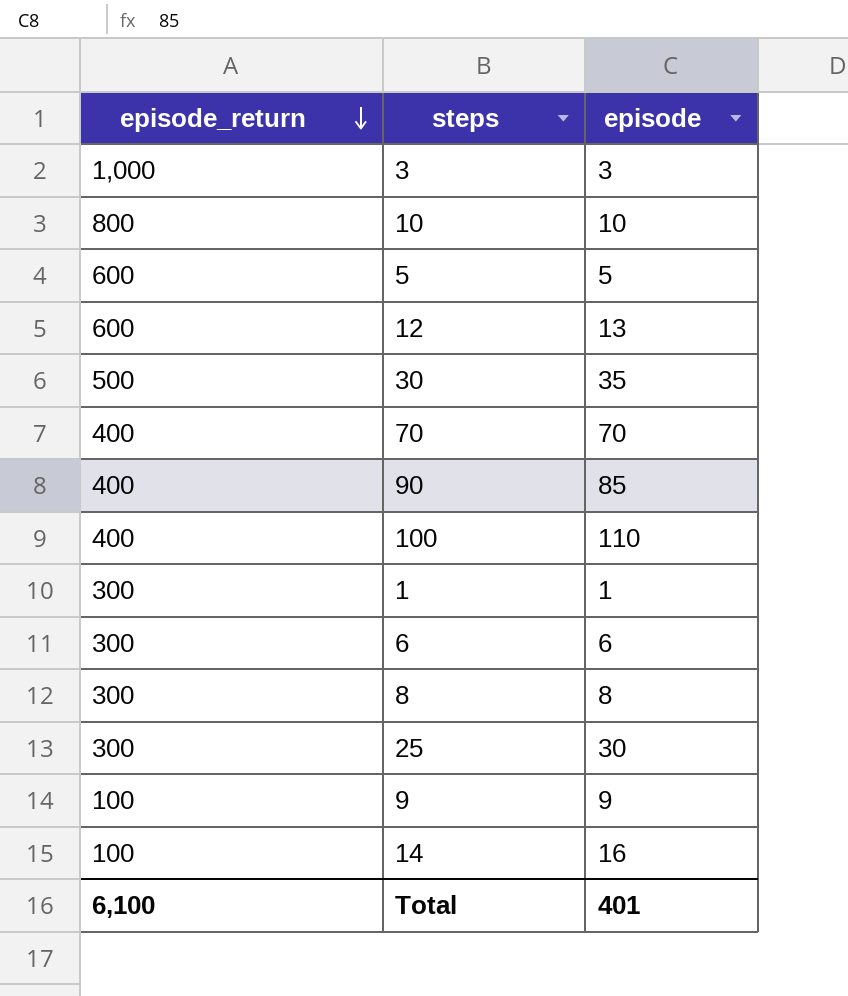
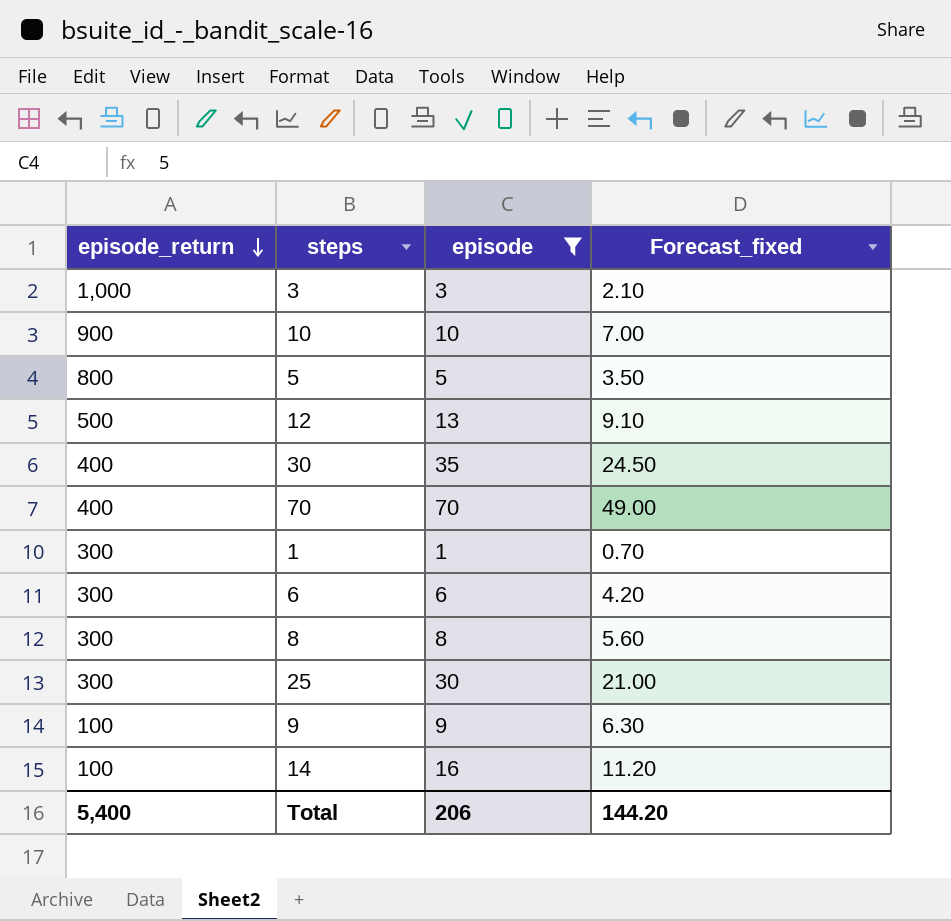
filter: none -> episode <= 70
column Forecast_fixed | formula: none -> [episode] * 0.7
10 | episode_return: 800 -> 900
5 | episode_return: 600 -> 800
12 | episode_return: 600 -> 500
30 | episode_return: 500 -> 400
Total | episode_return: 6,100 -> 5,400
Total | episode: 401 -> 206

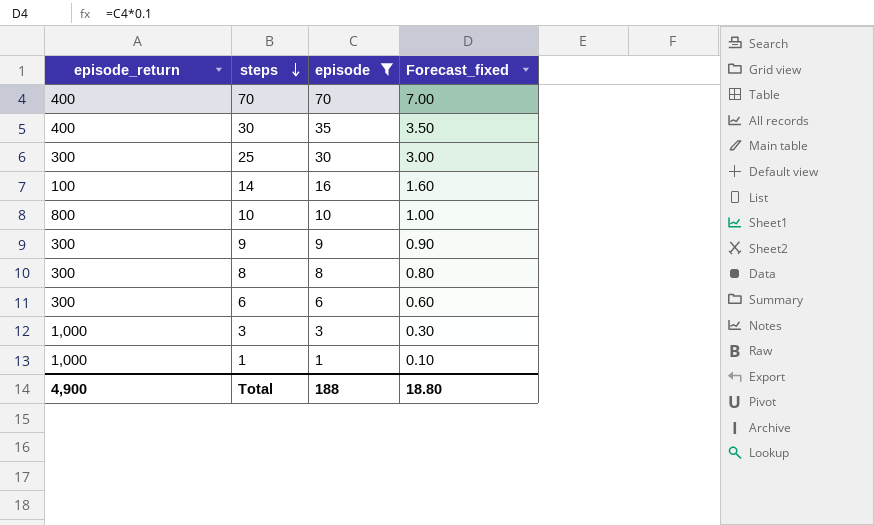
row order: episode_return descending -> steps descending
column Forecast_fixed | formula: [episode] * 0.7 -> [episode] * 0.1
row 5: 800 | 5 | 3.50 -> none
row 12: 500 | 13 | 9.10 -> none
10 | episode_return: 900 -> 800
9 | episode_return: 100 -> 300
1 | episode_return: 300 -> 1,000
Total | episode_return: 5,400 -> 4,900
Total | episode: 206 -> 188
Total | Forecast_fixed: 144.20 -> 18.80

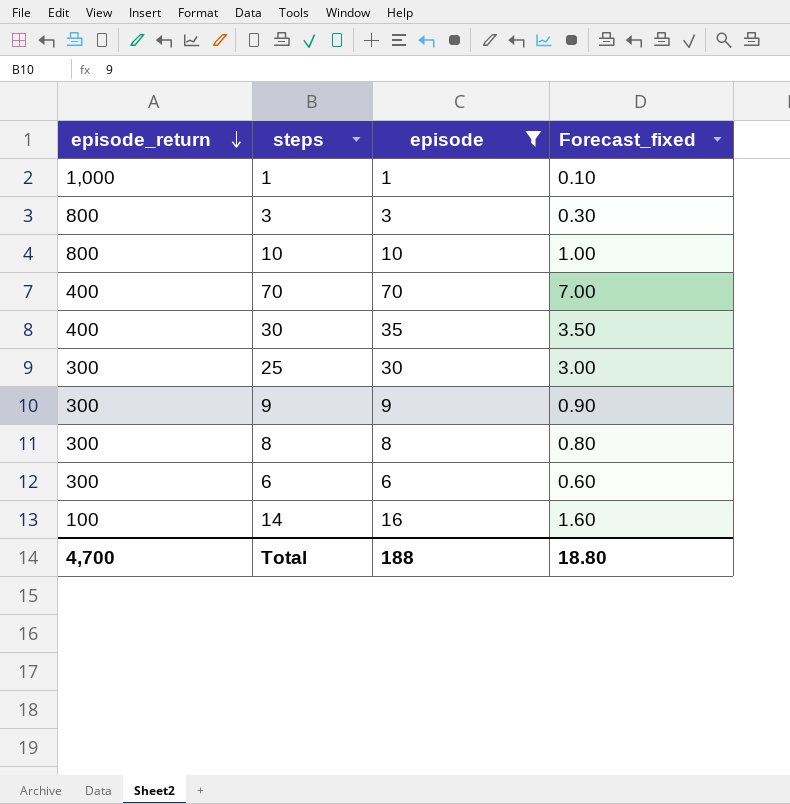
row order: steps descending -> episode_return descending
3 | episode_return: 1,000 -> 800
Total | episode_return: 4,900 -> 4,700

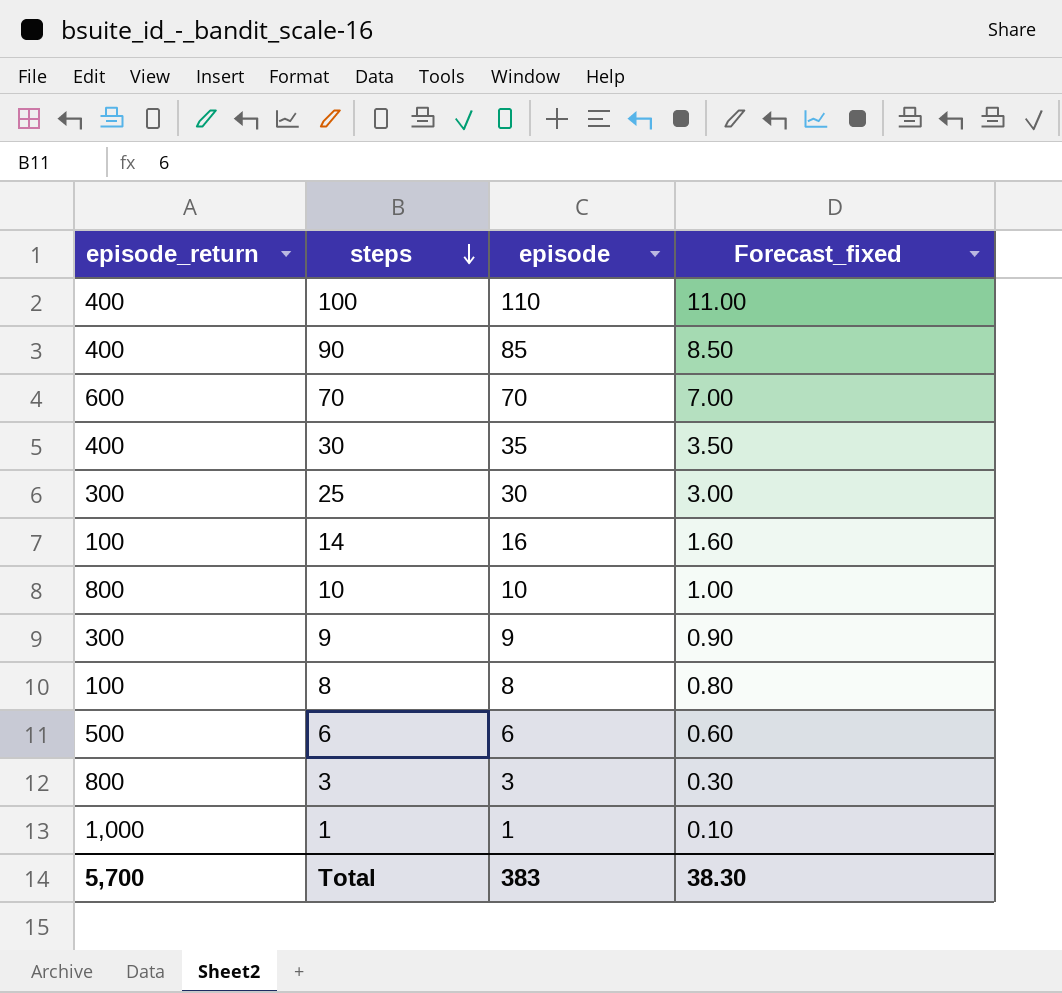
filter: episode <= 70 -> none
row order: episode_return descending -> steps descending
70 | episode_return: 400 -> 600
8 | episode_return: 300 -> 100
6 | episode_return: 300 -> 500
Total | episode_return: 4,700 -> 5,700
Total | episode: 188 -> 383
Total | Forecast_fixed: 18.80 -> 38.30

